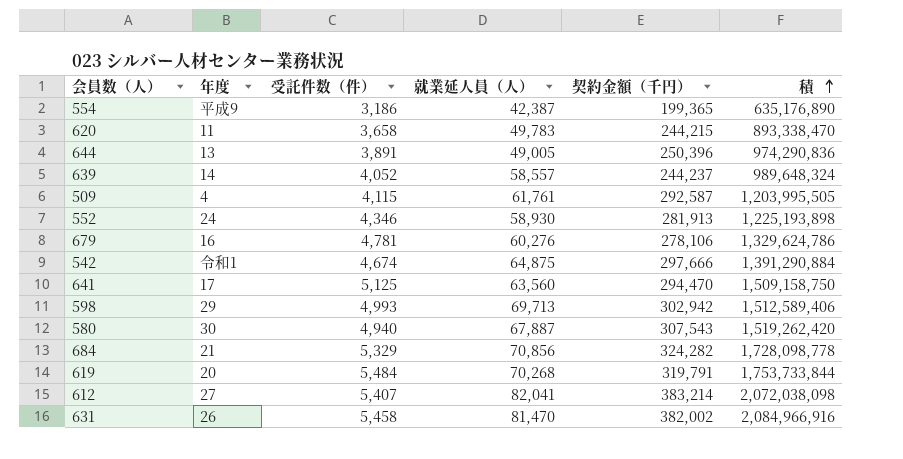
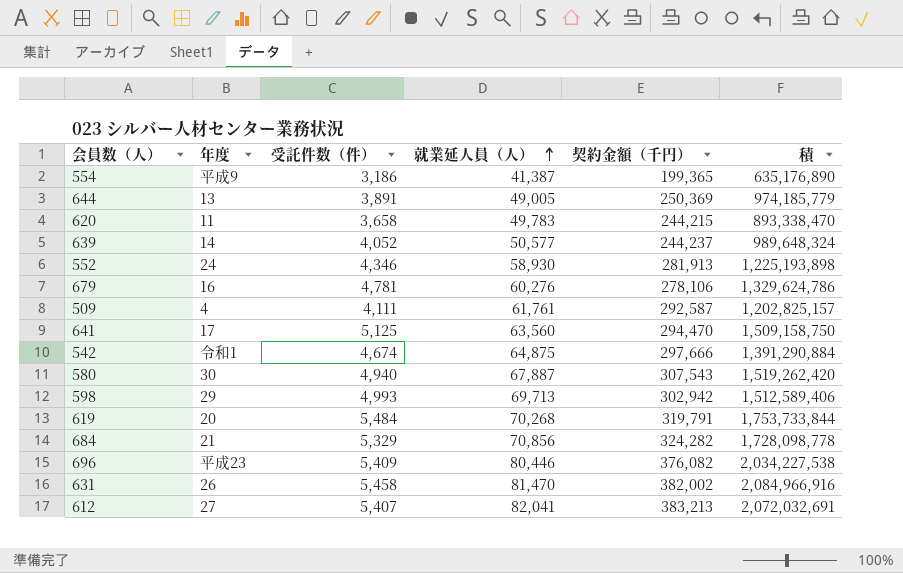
row order: 積 ascending -> 就業延人員（人） ascending
554 | 就業延人員（人）: 42,387 -> 41,387
644 | 契約金額（千円）: 250,396 -> 250,369
644 | 積: 974,290,836 -> 974,185,779
639 | 就業延人員（人）: 58,557 -> 50,577
509 | 受託件数（件）: 4,115 -> 4,111
509 | 積: 1,203,995,505 -> 1,202,825,157
row 696: none -> 平成23 | 5,409 | 80,446 | 376,082 | 2,034,227,538
612 | 契約金額（千円）: 383,214 -> 383,213
612 | 積: 2,072,038,098 -> 2,072,032,691

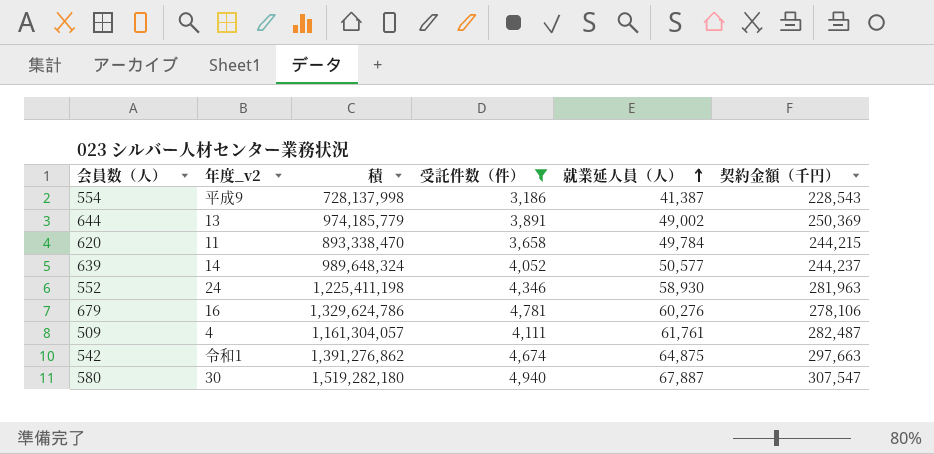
filter: none -> 受託件数（件） <= 4,940
column name: 年度 -> 年度_v2
column 積 | position: 6 -> 3
554 | 積: 635,176,890 -> 728,137,998
554 | 契約金額（千円）: 199,365 -> 228,543
644 | 就業延人員（人）: 49,005 -> 49,002
620 | 就業延人員（人）: 49,783 -> 49,784
552 | 積: 1,225,193,898 -> 1,225,411,198
552 | 契約金額（千円）: 281,913 -> 281,963
509 | 積: 1,202,825,157 -> 1,161,304,057
509 | 契約金額（千円）: 292,587 -> 282,487
542 | 積: 1,391,290,884 -> 1,391,276,862
542 | 契約金額（千円）: 297,666 -> 297,663
580 | 積: 1,519,262,420 -> 1,519,282,180
580 | 契約金額（千円）: 307,543 -> 307,547

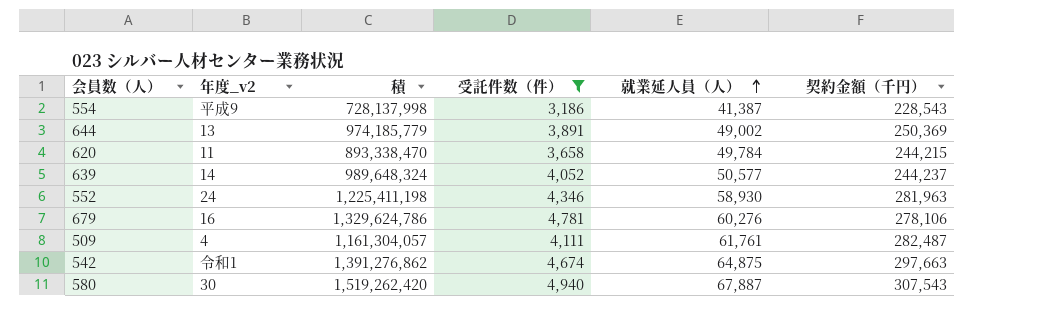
580 | 積: 1,519,282,180 -> 1,519,262,420
580 | 契約金額（千円）: 307,547 -> 307,543

